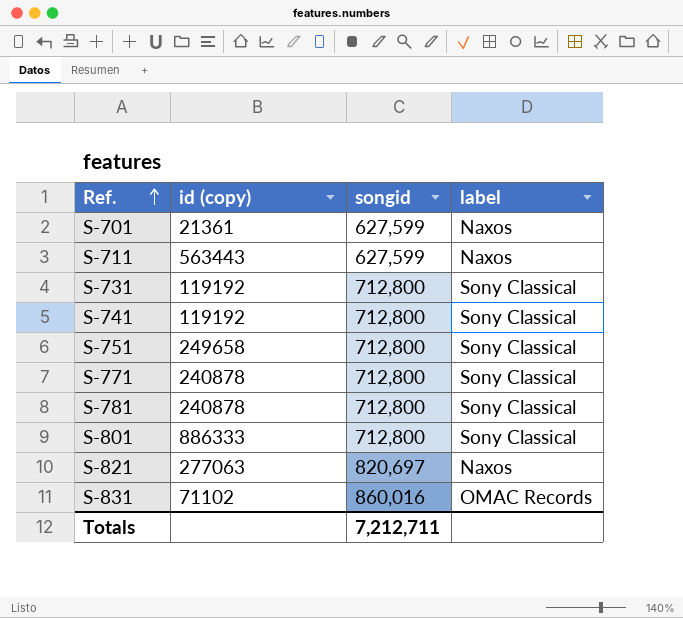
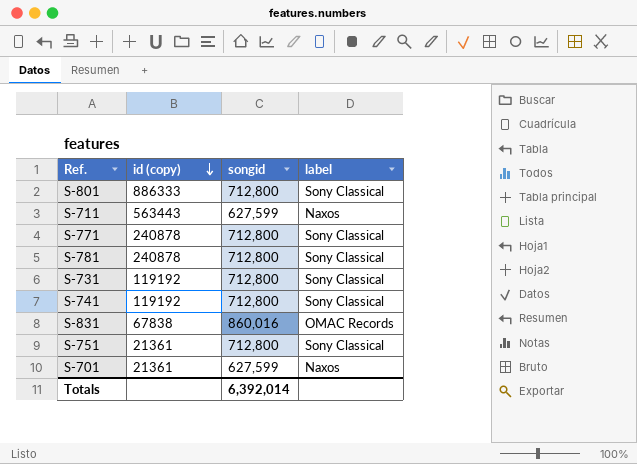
row order: Ref. ascending -> id (copy) descending
row S-821: 277063 | 820,697 | Naxos -> none
S-831 | id (copy): 71102 -> 67838
S-751 | id (copy): 249658 -> 21361
Totals | songid: 7,212,711 -> 6,392,014

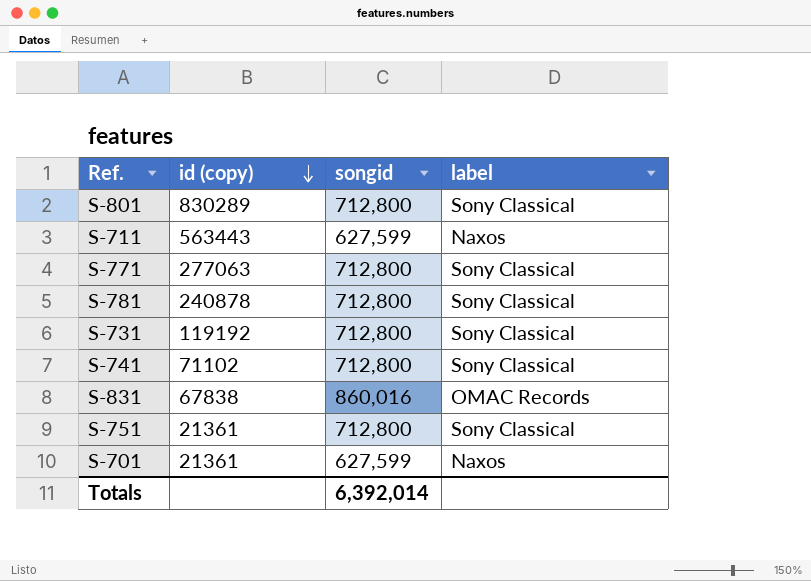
S-801 | id (copy): 886333 -> 830289
S-771 | id (copy): 240878 -> 277063
S-741 | id (copy): 119192 -> 71102

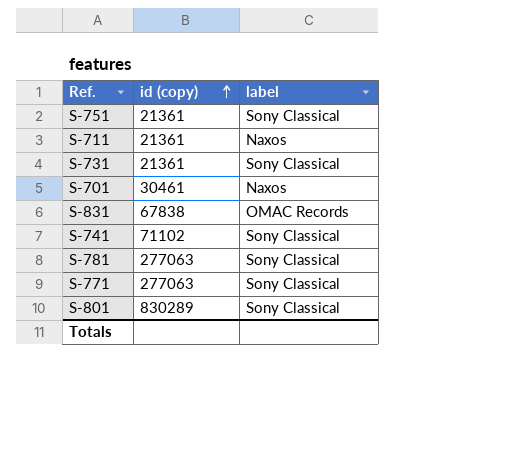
row order: id (copy) descending -> id (copy) ascending
column songid | position: 3 -> none
S-711 | id (copy): 563443 -> 21361
S-731 | id (copy): 119192 -> 21361
S-701 | id (copy): 21361 -> 30461
S-781 | id (copy): 240878 -> 277063

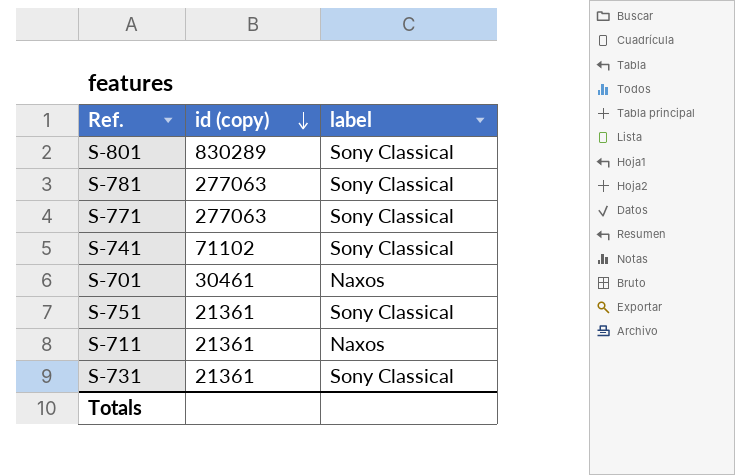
row order: id (copy) ascending -> id (copy) descending
row S-831: 67838 | OMAC Records -> none

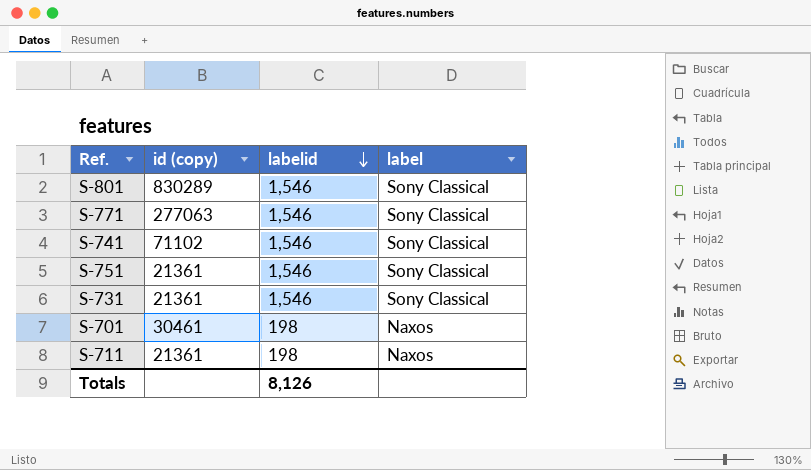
row order: id (copy) descending -> labelid descending
column labelid | position: none -> 3
row S-781: 277063 | Sony Classical -> none

